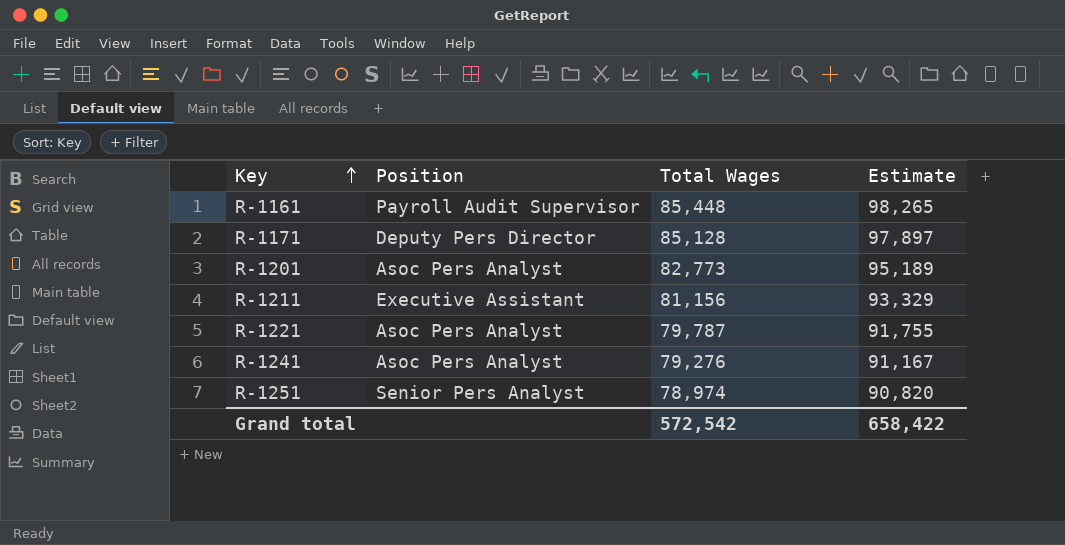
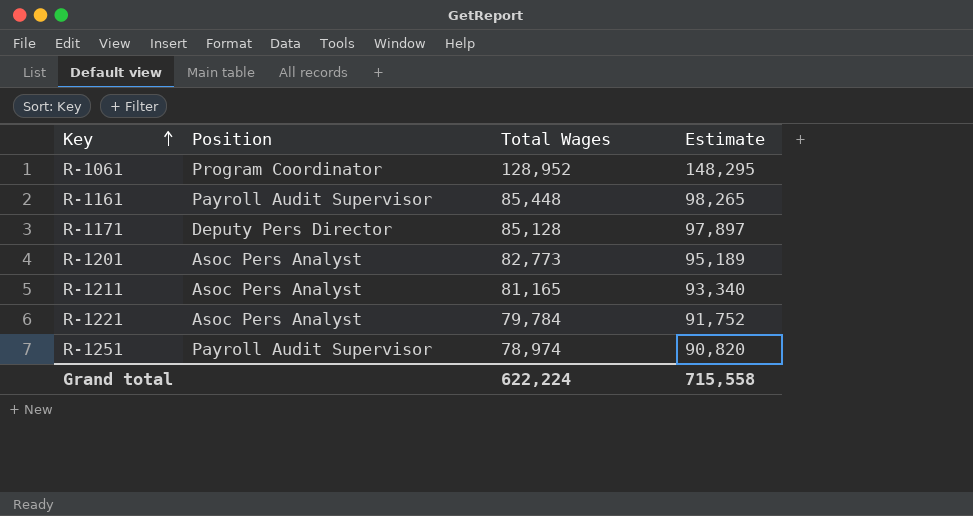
row R-1241: Asoc Pers Analyst | 79,276 | 91,167 -> none
row R-1061: none -> Program Coordinator | 128,952 | 148,295
R-1211 | Position: Executive Assistant -> Asoc Pers Analyst
R-1211 | Total Wages: 81,156 -> 81,165
R-1211 | Estimate: 93,329 -> 93,340
R-1221 | Total Wages: 79,787 -> 79,784
R-1221 | Estimate: 91,755 -> 91,752
R-1251 | Position: Senior Pers Analyst -> Payroll Audit Supervisor
Grand total | Total Wages: 572,542 -> 622,224
Grand total | Estimate: 658,422 -> 715,558

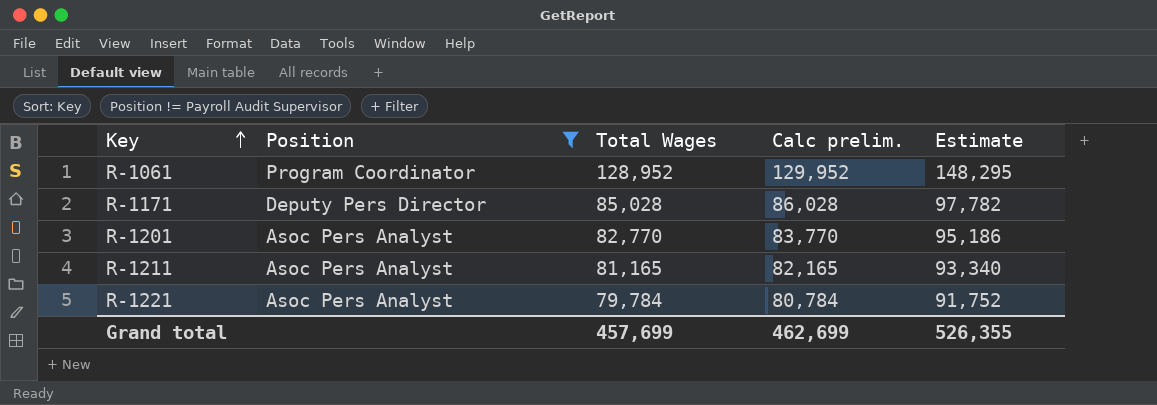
filter: none -> Position != Payroll Audit Supervisor
column Calc prelim. | formula: none -> [Total Wages] + 1000
R-1171 | Total Wages: 85,128 -> 85,028
R-1171 | Estimate: 97,897 -> 97,782
R-1201 | Total Wages: 82,773 -> 82,770
R-1201 | Estimate: 95,189 -> 95,186
Grand total | Total Wages: 622,224 -> 457,699
Grand total | Estimate: 715,558 -> 526,355

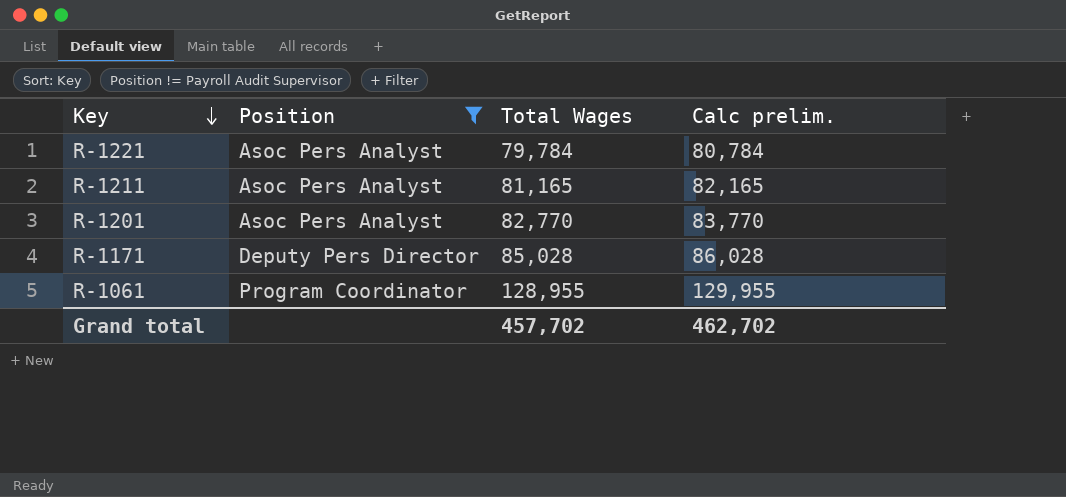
row order: Key ascending -> Key descending
column Estimate | formula: [Total Wages] * 1.15 -> none
R-1061 | Total Wages: 128,952 -> 128,955
R-1061 | Calc prelim.: 129,952 -> 129,955
Grand total | Total Wages: 457,699 -> 457,702
Grand total | Calc prelim.: 462,699 -> 462,702

